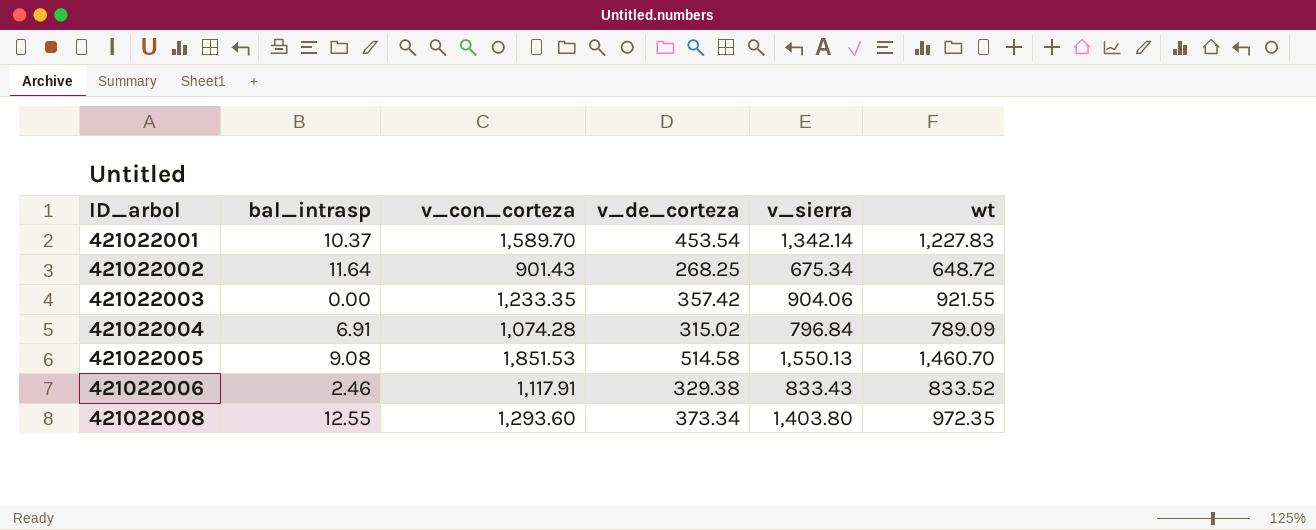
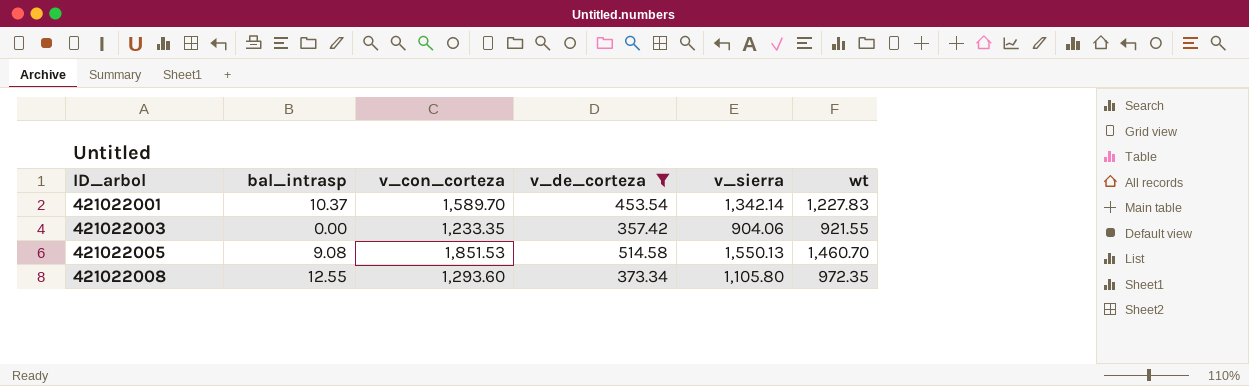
filter: none -> v_de_corteza >= 357.42
421022008 | v_sierra: 1,403.80 -> 1,105.80

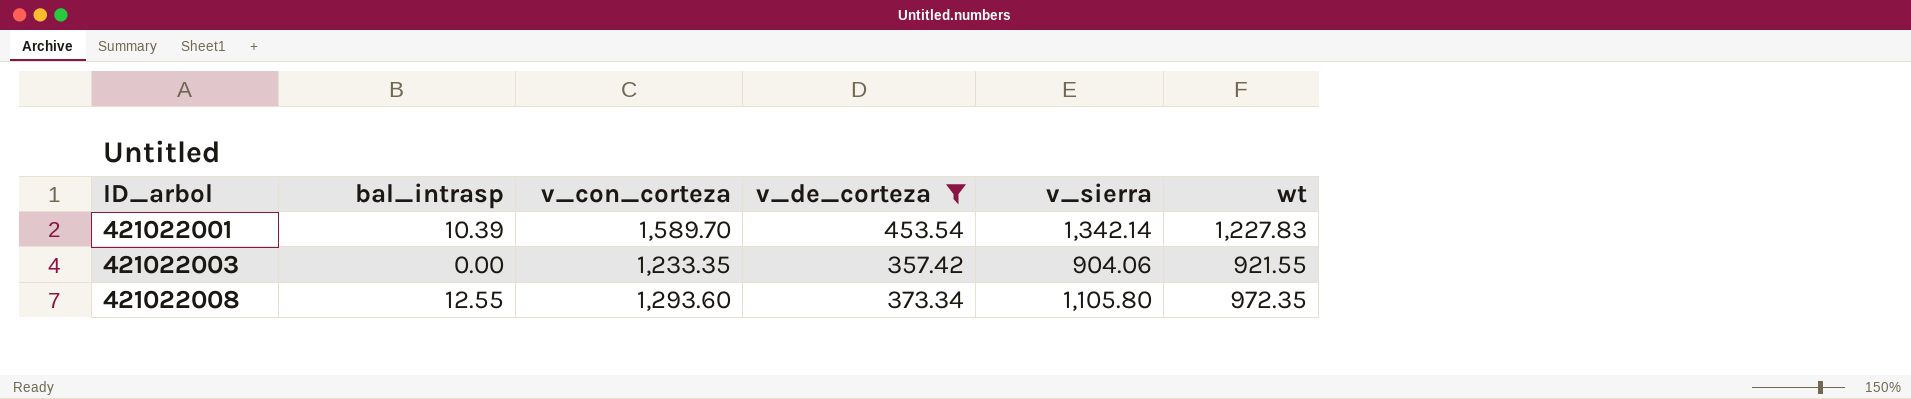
row 421022005: 9.08 | 1,851.53 | 514.58 | 1,550.13 | 1,460.70 -> none
421022001 | bal_intrasp: 10.37 -> 10.39

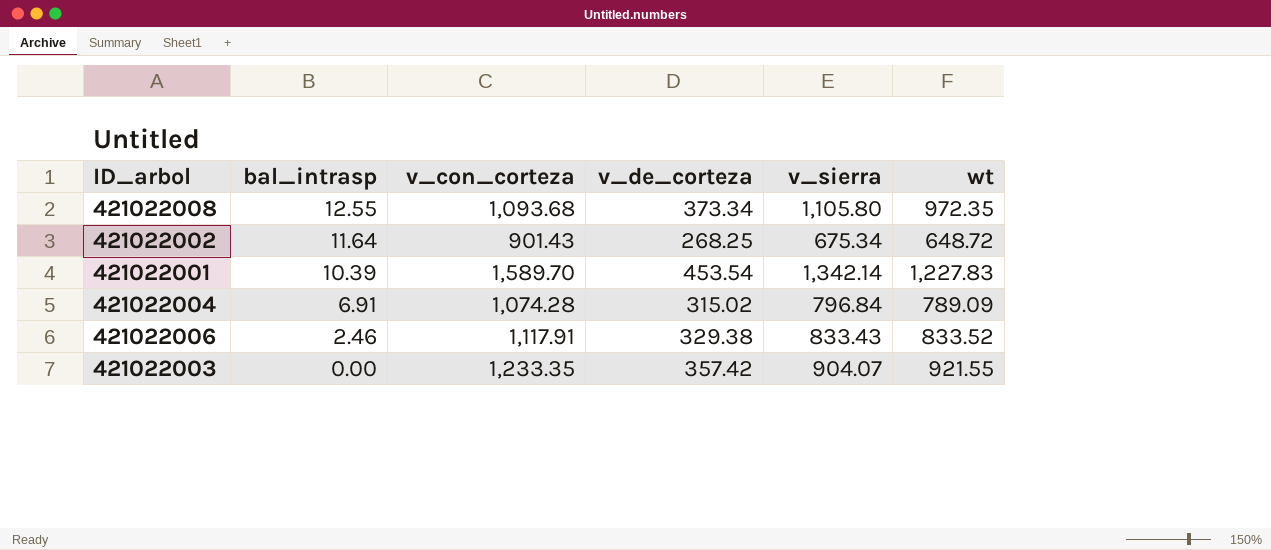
filter: v_de_corteza >= 357.42 -> none
row order: ID_arbol ascending -> bal_intrasp descending
421022008 | v_con_corteza: 1,293.60 -> 1,093.68
421022003 | v_sierra: 904.06 -> 904.07

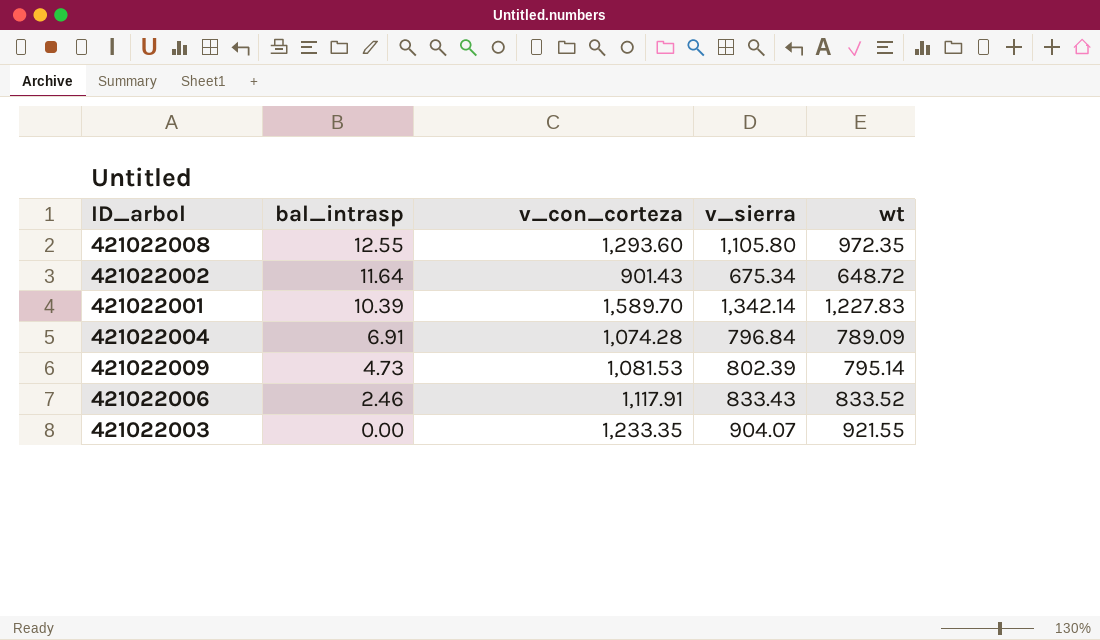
column v_de_corteza | position: 4 -> none
421022008 | v_con_corteza: 1,093.68 -> 1,293.60
row 421022009: none -> 4.73 | 1,081.53 | 802.39 | 795.14

